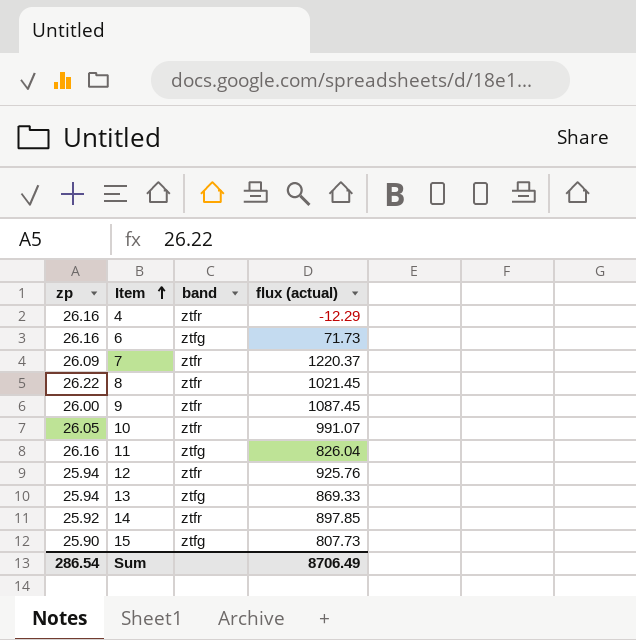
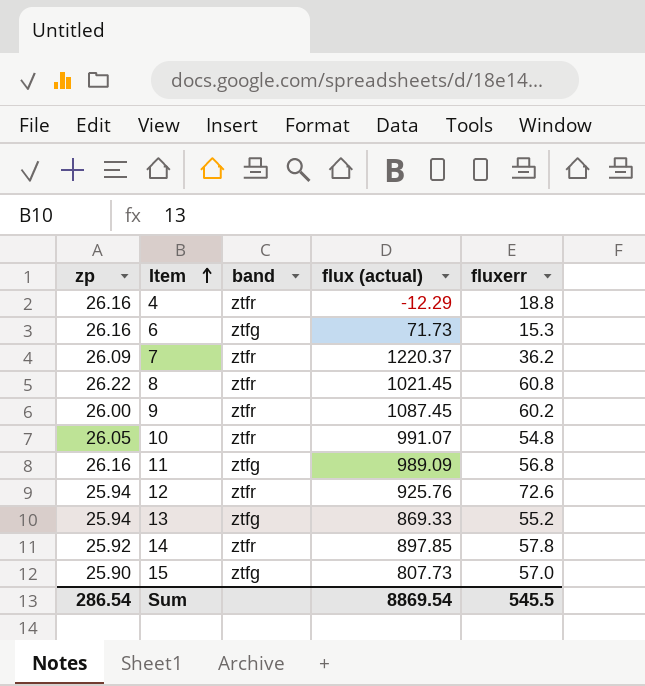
column fluxerr | position: none -> 5
11 | flux (actual): 826.04 -> 989.09
Sum | flux (actual): 8706.49 -> 8869.54

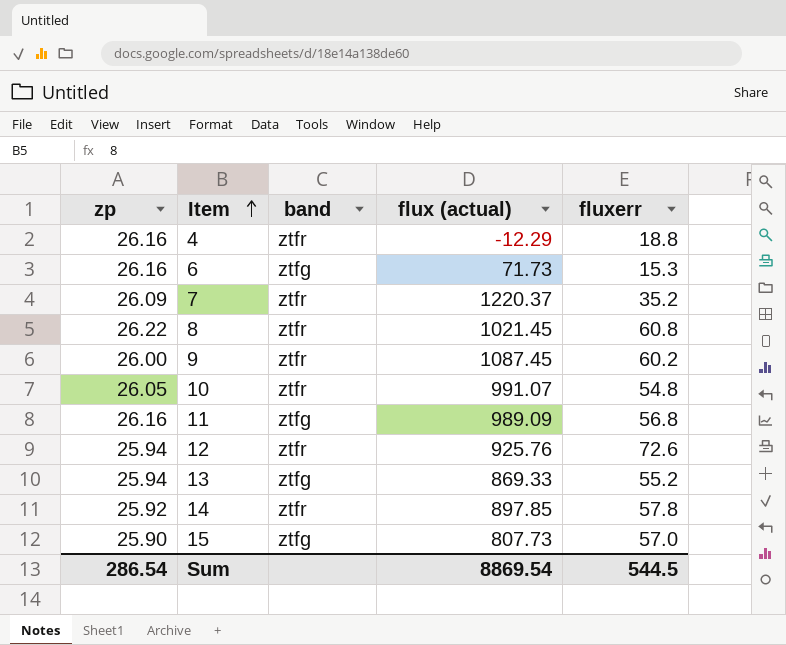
7 | fluxerr: 36.2 -> 35.2
Sum | fluxerr: 545.5 -> 544.5

